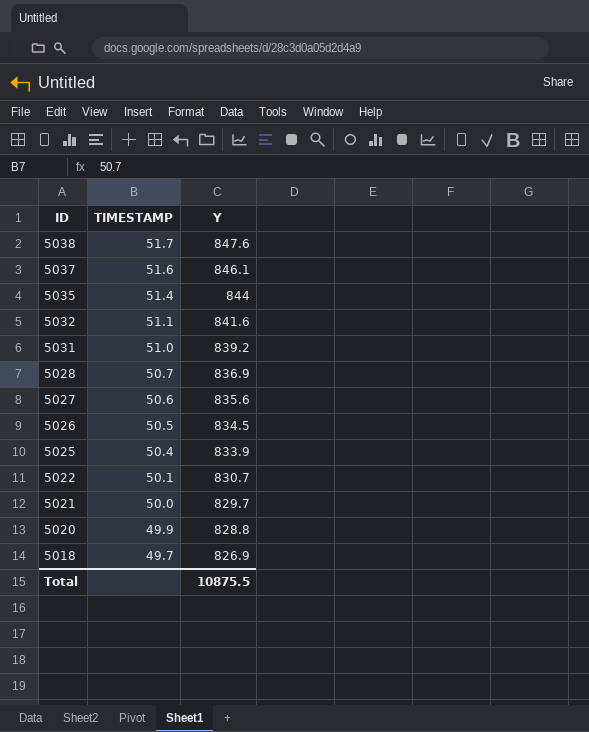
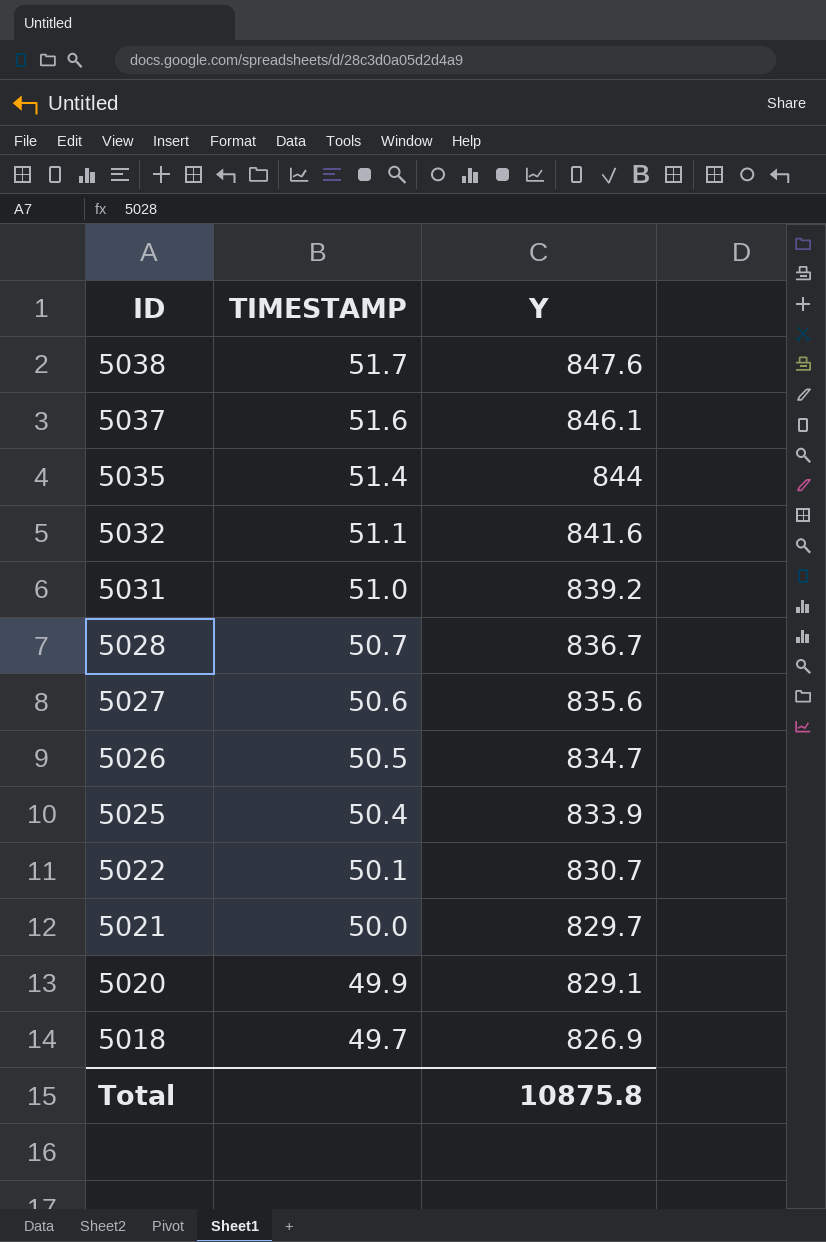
5028 | Y: 836.9 -> 836.7
5026 | Y: 834.5 -> 834.7
5020 | Y: 828.8 -> 829.1
Total | Y: 10875.5 -> 10875.8

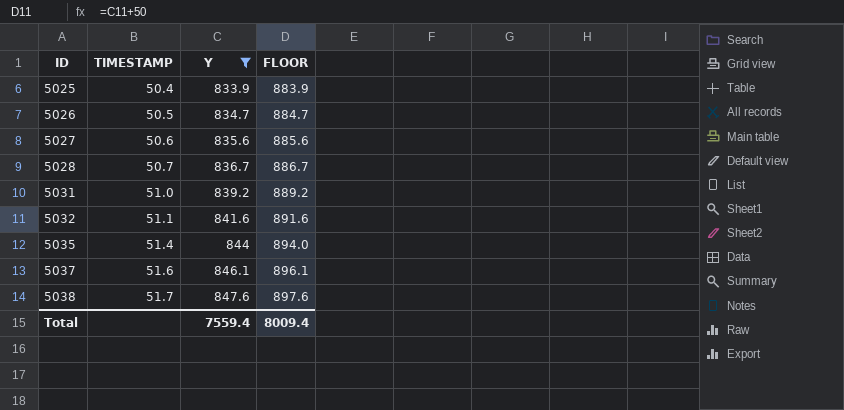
filter: none -> Y >= 833.9
row order: ID descending -> ID ascending
column FLOOR | formula: none -> [Y] + 50
Total | Y: 10875.8 -> 7559.4

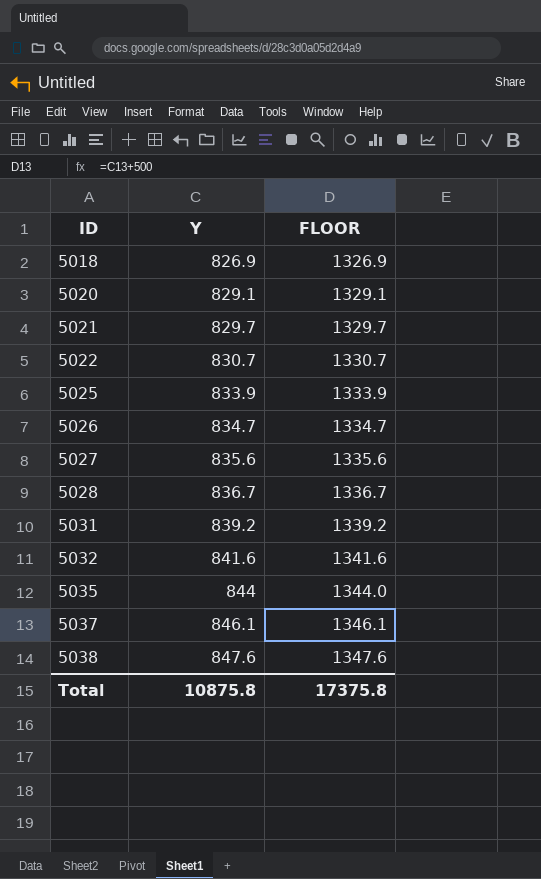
filter: Y >= 833.9 -> none
column TIMESTAMP | position: 2 -> none
column FLOOR | formula: [Y] + 50 -> [Y] + 500
Total | Y: 7559.4 -> 10875.8
Total | FLOOR: 8009.4 -> 17375.8

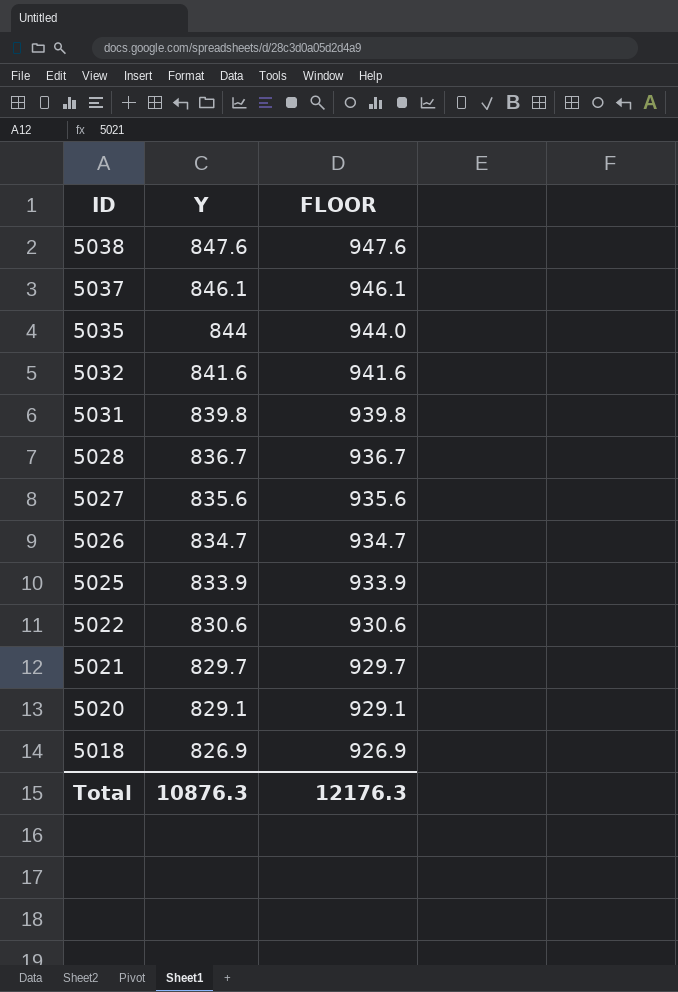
row order: ID ascending -> ID descending
column FLOOR | formula: [Y] + 500 -> [Y] + 100
5031 | Y: 839.2 -> 839.8
5022 | Y: 830.7 -> 830.6
Total | Y: 10875.8 -> 10876.3
Total | FLOOR: 17375.8 -> 12176.3

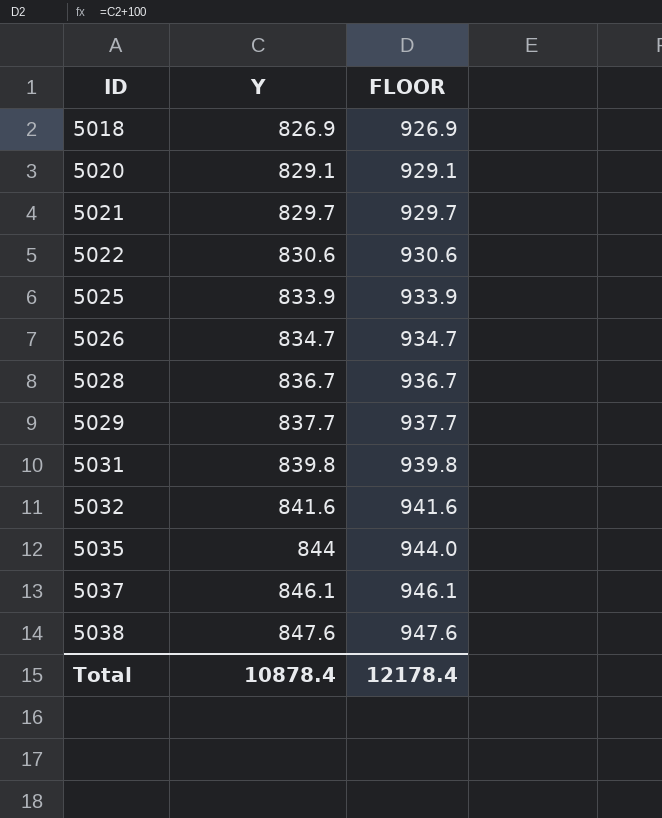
row order: ID descending -> ID ascending
row 5027: 835.6 | 935.6 -> none
row 5029: none -> 837.7 | 937.7
Total | Y: 10876.3 -> 10878.4
Total | FLOOR: 12176.3 -> 12178.4

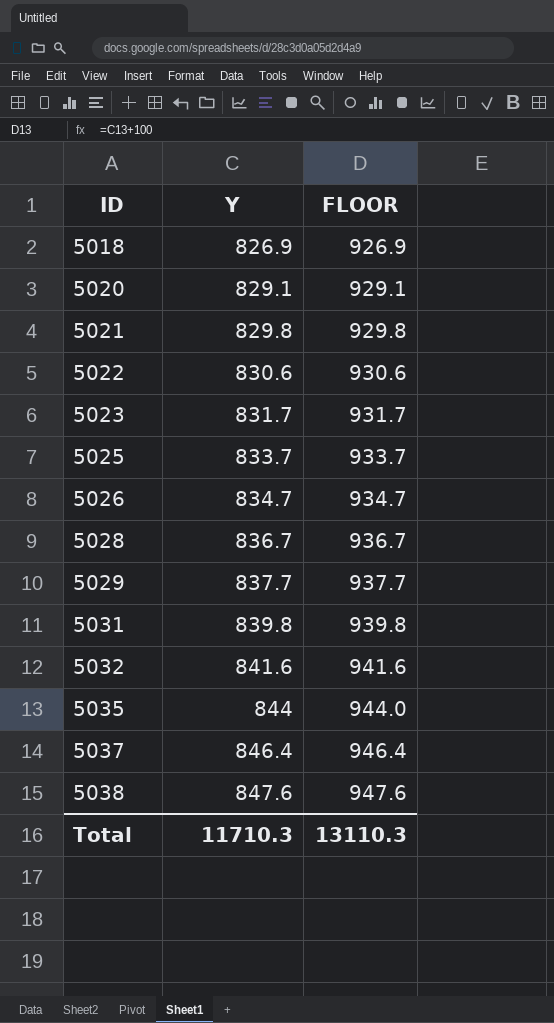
5021 | Y: 829.7 -> 829.8
5021 | FLOOR: 929.7 -> 929.8
row 5023: none -> 831.7 | 931.7
5025 | Y: 833.9 -> 833.7
5025 | FLOOR: 933.9 -> 933.7
5037 | Y: 846.1 -> 846.4
5037 | FLOOR: 946.1 -> 946.4
Total | Y: 10878.4 -> 11710.3
Total | FLOOR: 12178.4 -> 13110.3

